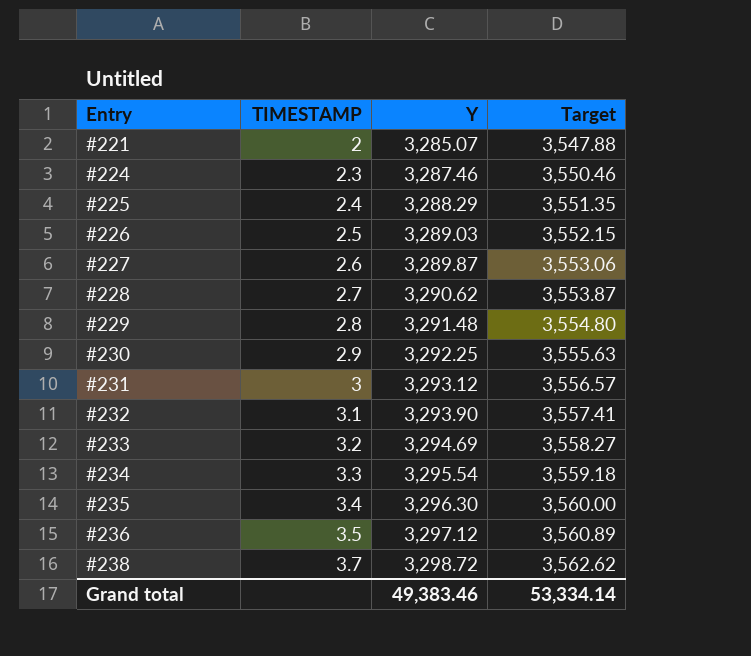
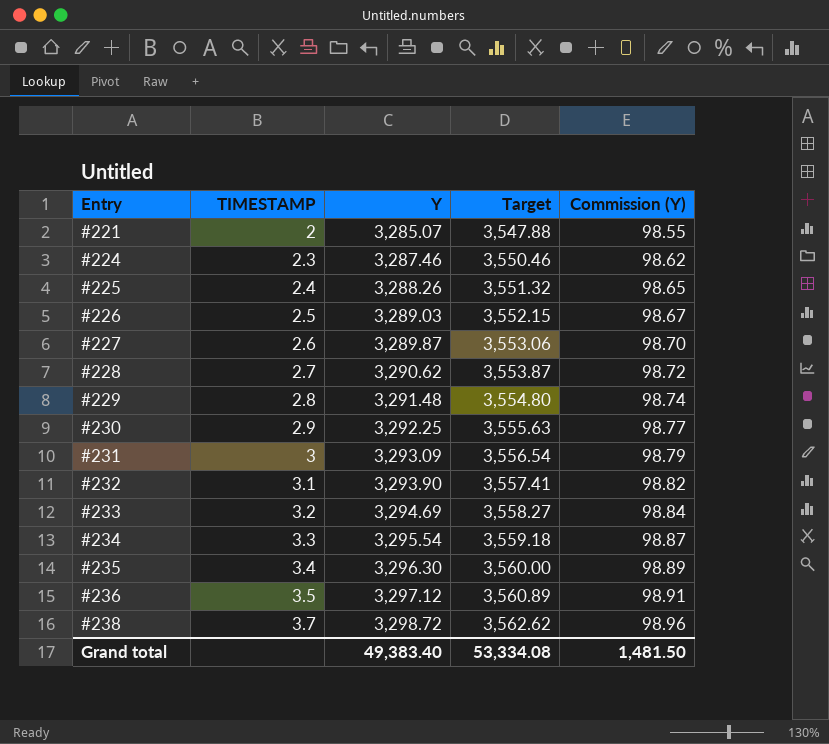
column Commission (Y) | formula: none -> [Y] * 0.03
#225 | Y: 3,288.29 -> 3,288.26
#225 | Target: 3,551.35 -> 3,551.32
#231 | Y: 3,293.12 -> 3,293.09
#231 | Target: 3,556.57 -> 3,556.54
Grand total | Y: 49,383.46 -> 49,383.40
Grand total | Target: 53,334.14 -> 53,334.08

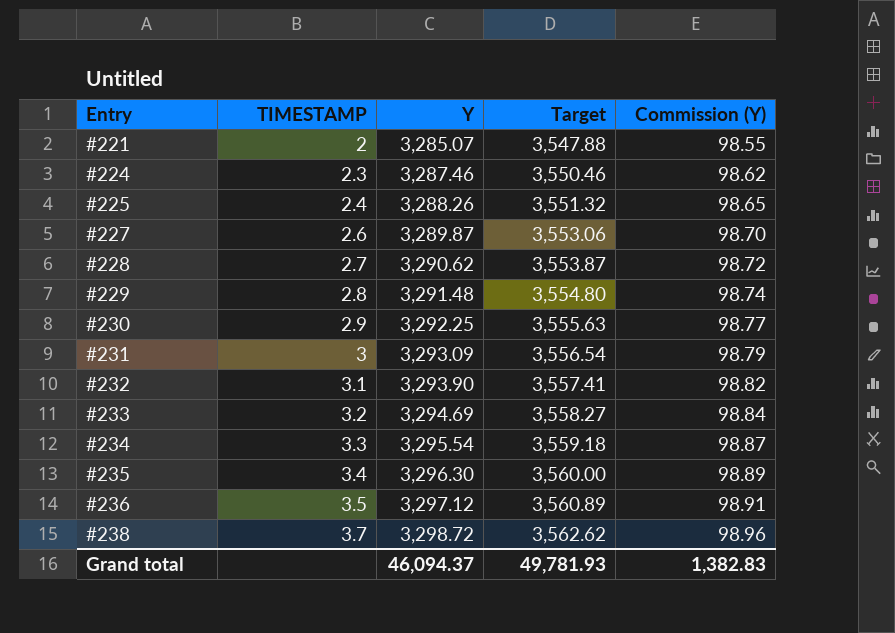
row #226: 2.5 | 3,289.03 | 3,552.15 | 98.67 -> none
Grand total | Y: 49,383.40 -> 46,094.37
Grand total | Target: 53,334.08 -> 49,781.93
Grand total | Commission (Y): 1,481.50 -> 1,382.83

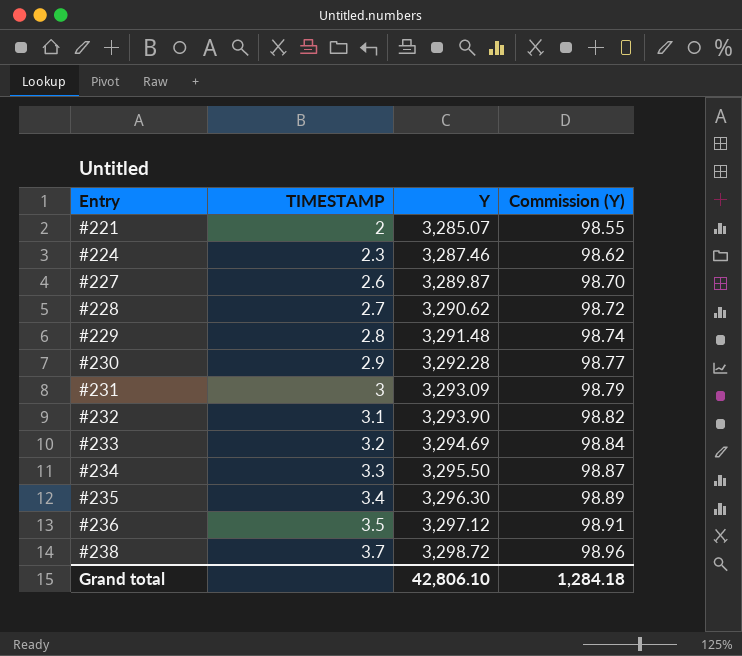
column Target | formula: [Y] * 1.08 -> none
row #225: 2.4 | 3,288.26 | 3,551.32 | 98.65 -> none
#230 | Y: 3,292.25 -> 3,292.28
#234 | Y: 3,295.54 -> 3,295.50
Grand total | Y: 46,094.37 -> 42,806.10
Grand total | Commission (Y): 1,382.83 -> 1,284.18

